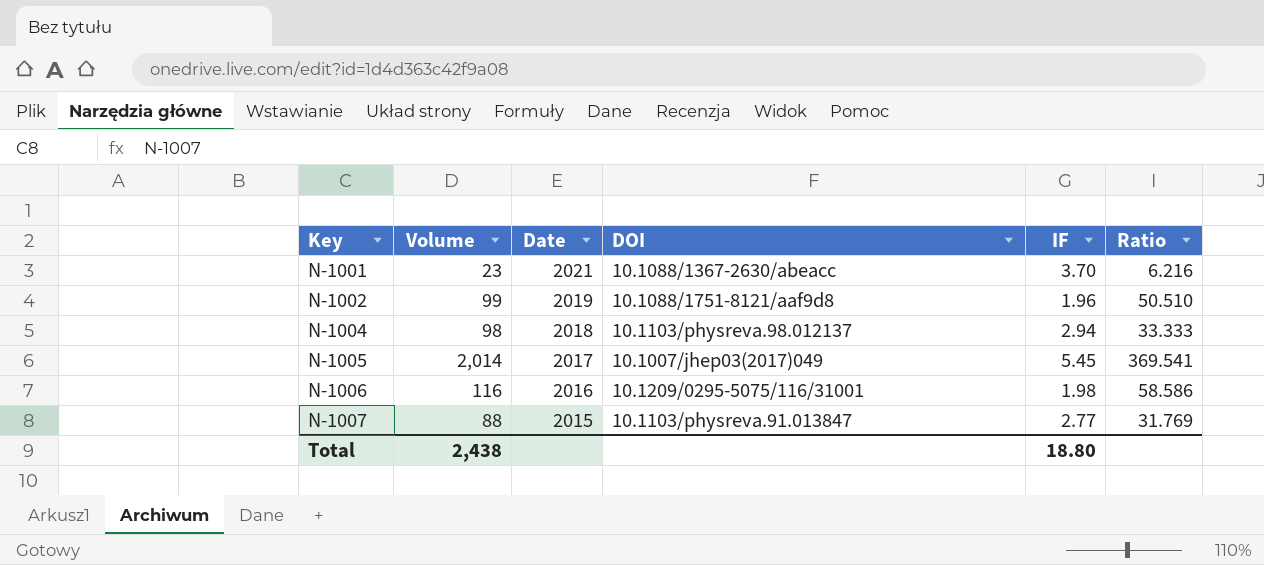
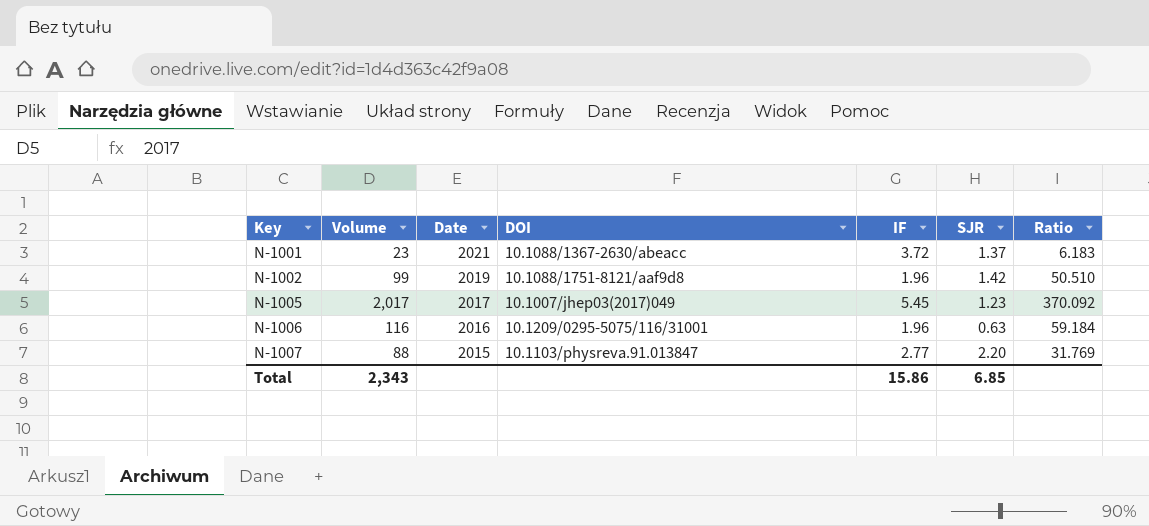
column SJR | position: none -> 6
row N-1004: 98 | 2018 | 10.1103/physreva.98.012137 | 2.94 | 33.333 -> none
N-1001 | IF: 3.70 -> 3.72
N-1001 | Ratio: 6.216 -> 6.183
N-1005 | Volume: 2,014 -> 2,017
N-1005 | Ratio: 369.541 -> 370.092
N-1006 | IF: 1.98 -> 1.96
N-1006 | Ratio: 58.586 -> 59.184
Total | Volume: 2,438 -> 2,343
Total | IF: 18.80 -> 15.86

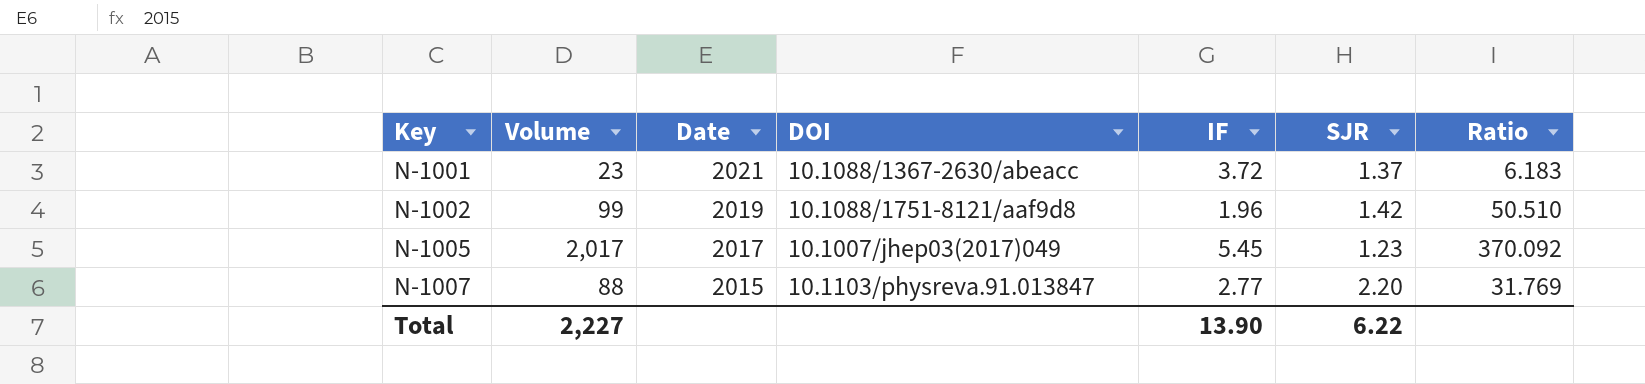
row N-1006: 116 | 2016 | 10.1209/0295-5075/116/31001 | 1.96 | 0.63 | 59.184 -> none
Total | Volume: 2,343 -> 2,227
Total | IF: 15.86 -> 13.90
Total | SJR: 6.85 -> 6.22

